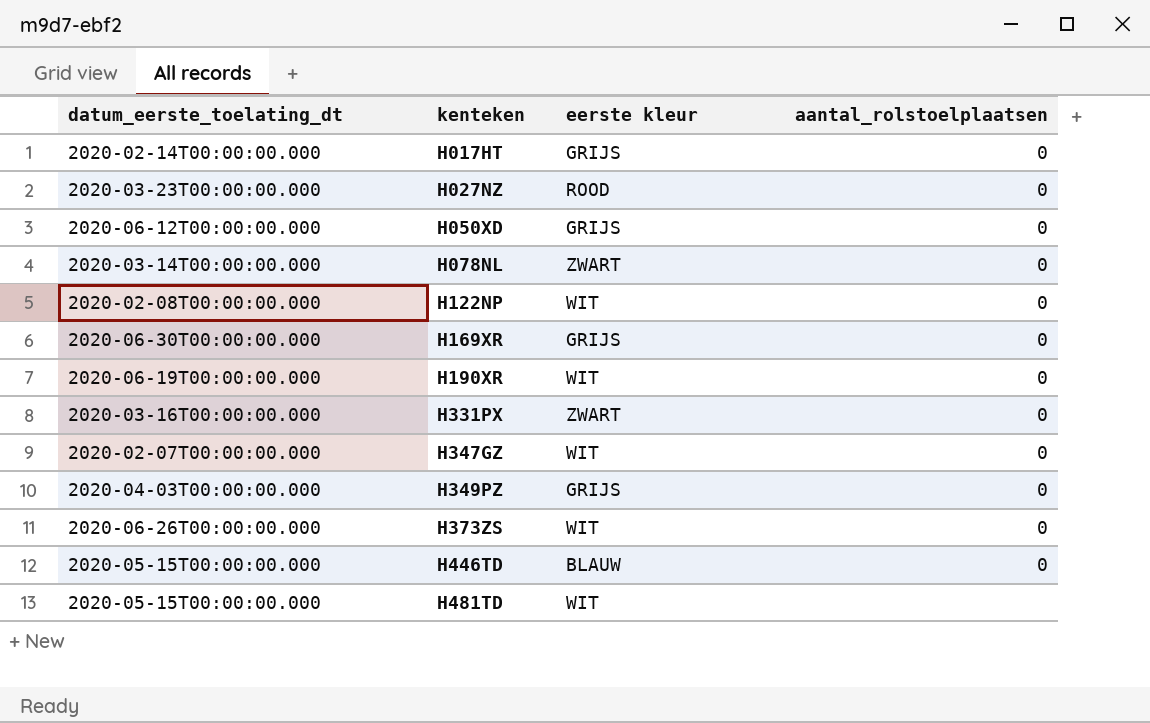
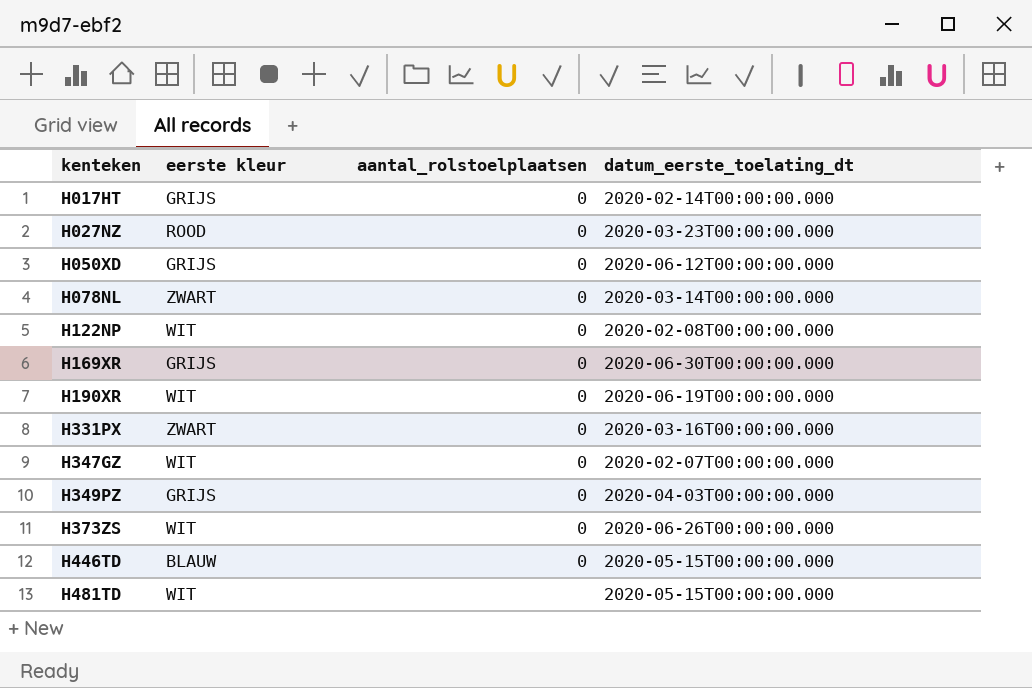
column datum_eerste_toelating_dt | position: 1 -> 4

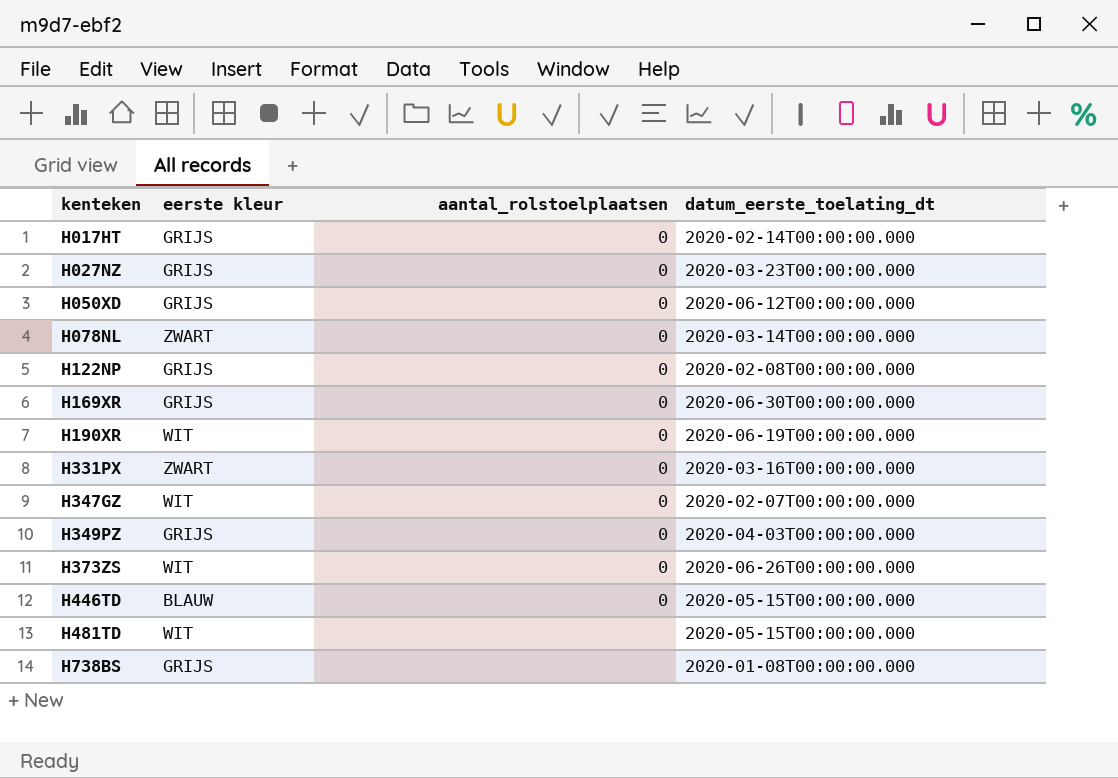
H027NZ | eerste kleur: ROOD -> GRIJS
H122NP | eerste kleur: WIT -> GRIJS
row H738BS: none -> GRIJS | none | 2020-01-08T00:00:00.000

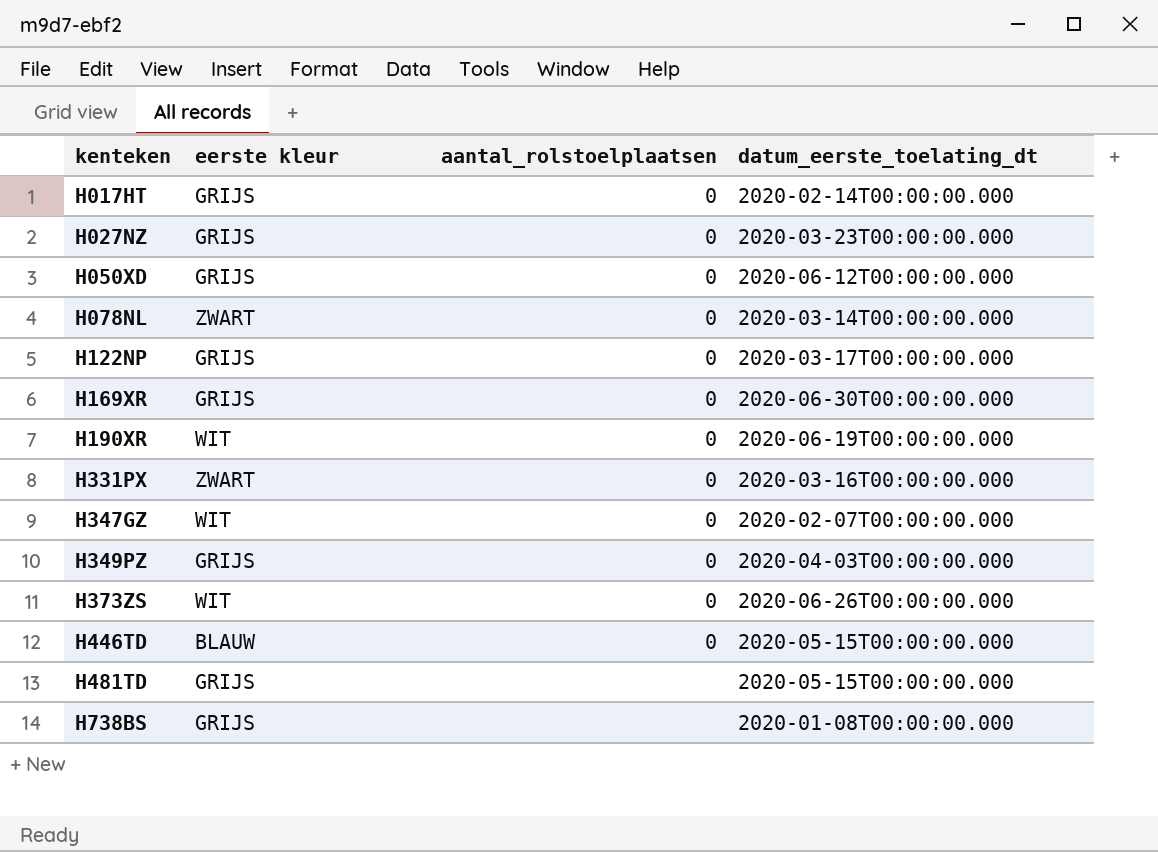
H122NP | datum_eerste_toelating_dt: 2020-02-08T00:00:00.000 -> 2020-03-17T00:00:00.000
H481TD | eerste kleur: WIT -> GRIJS

